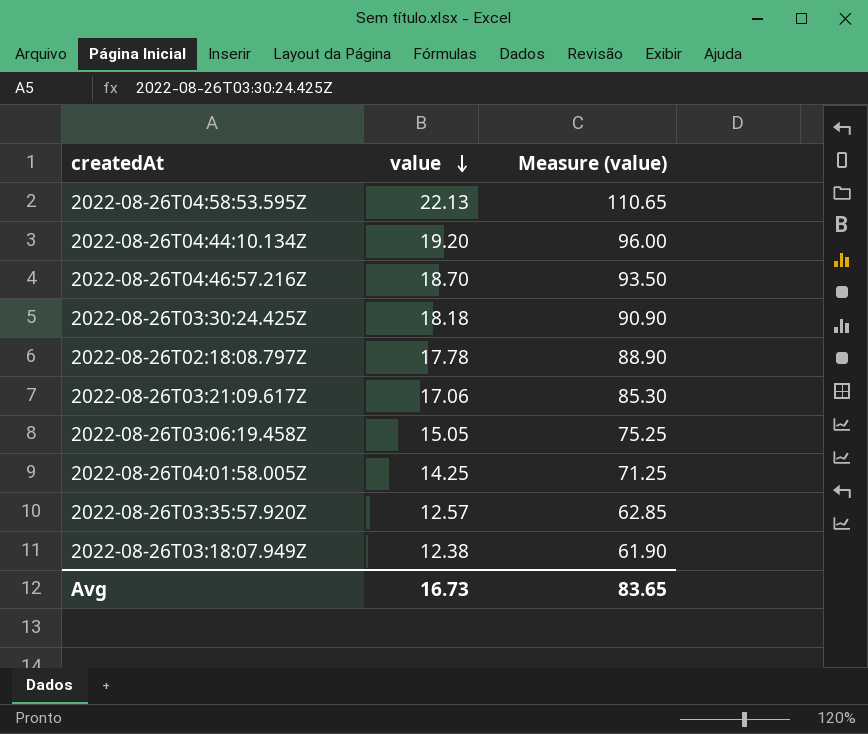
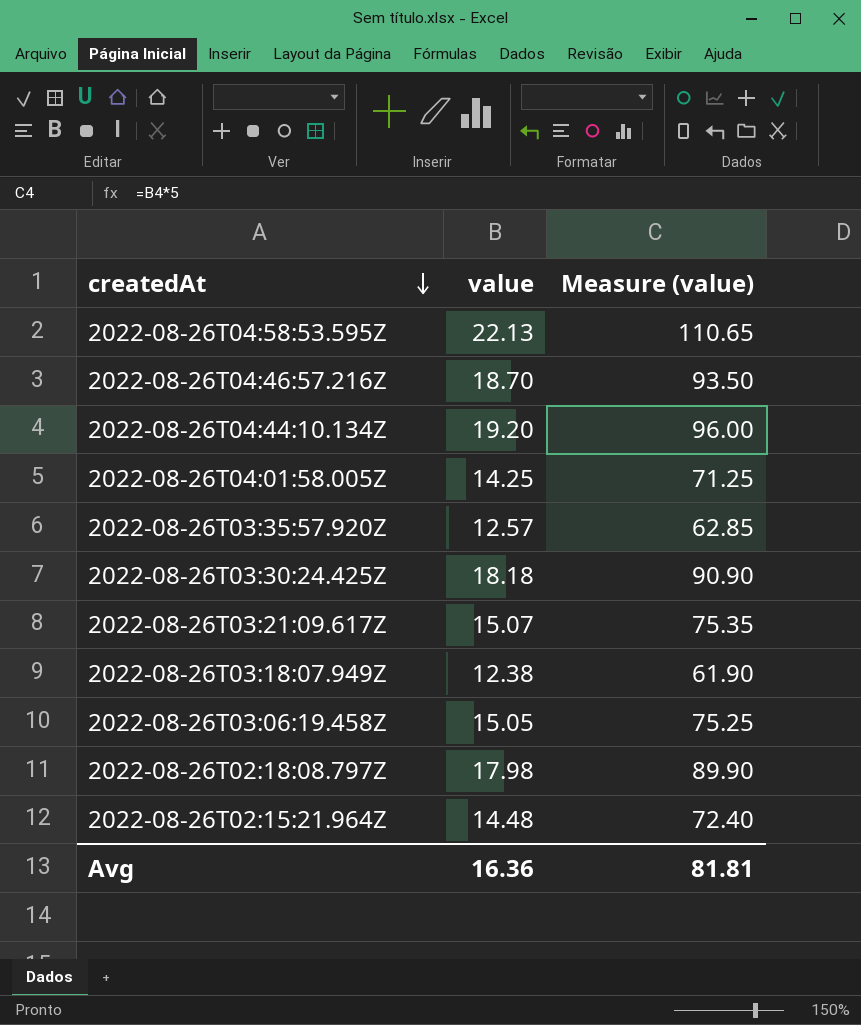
row order: value descending -> createdAt descending
2022-08-26T03:21:09.617Z | value: 17.06 -> 15.07
2022-08-26T03:21:09.617Z | Measure (value): 85.30 -> 75.35
2022-08-26T02:18:08.797Z | value: 17.78 -> 17.98
2022-08-26T02:18:08.797Z | Measure (value): 88.90 -> 89.90
row 2022-08-26T02:15:21.964Z: none -> 14.48 | 72.40
Avg | value: 16.73 -> 16.36
Avg | Measure (value): 83.65 -> 81.81

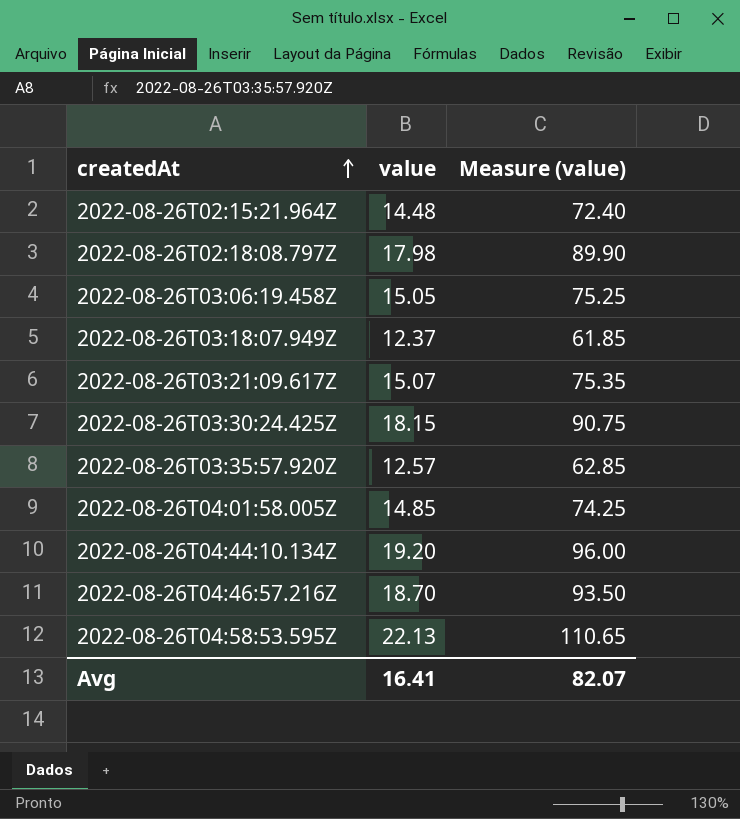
row order: createdAt descending -> createdAt ascending
2022-08-26T03:18:07.949Z | value: 12.38 -> 12.37
2022-08-26T03:18:07.949Z | Measure (value): 61.90 -> 61.85
2022-08-26T03:30:24.425Z | value: 18.18 -> 18.15
2022-08-26T03:30:24.425Z | Measure (value): 90.90 -> 90.75
2022-08-26T04:01:58.005Z | value: 14.25 -> 14.85
2022-08-26T04:01:58.005Z | Measure (value): 71.25 -> 74.25
Avg | value: 16.36 -> 16.41
Avg | Measure (value): 81.81 -> 82.07

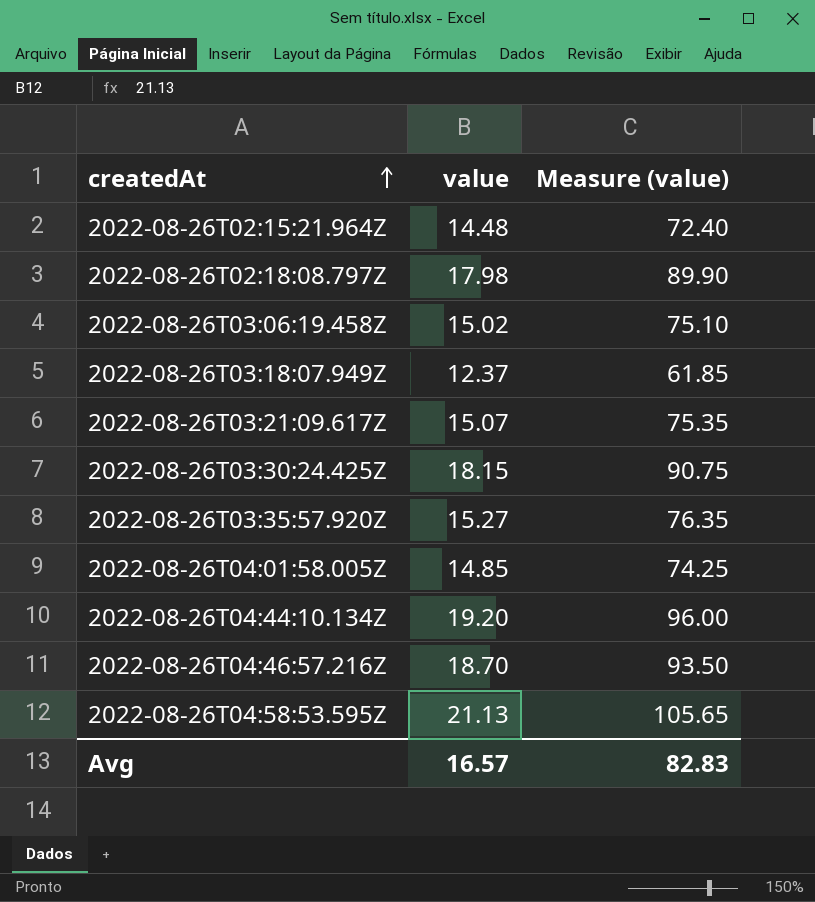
2022-08-26T03:06:19.458Z | value: 15.05 -> 15.02
2022-08-26T03:06:19.458Z | Measure (value): 75.25 -> 75.10
2022-08-26T03:35:57.920Z | value: 12.57 -> 15.27
2022-08-26T03:35:57.920Z | Measure (value): 62.85 -> 76.35
2022-08-26T04:58:53.595Z | value: 22.13 -> 21.13
2022-08-26T04:58:53.595Z | Measure (value): 110.65 -> 105.65
Avg | value: 16.41 -> 16.57
Avg | Measure (value): 82.07 -> 82.83

